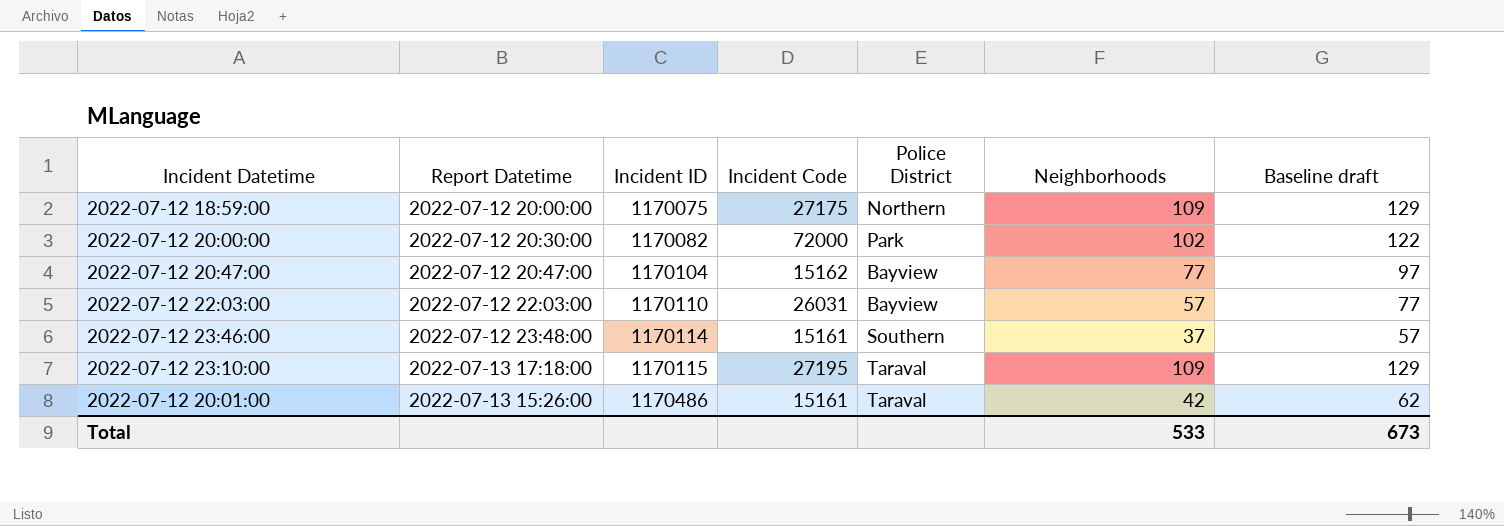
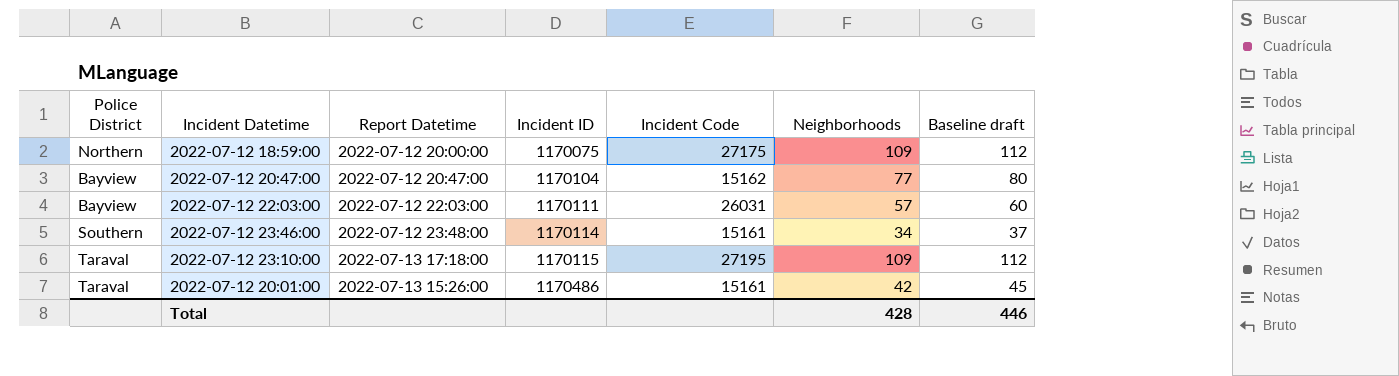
column Police District | position: 5 -> 1
column Baseline draft | formula: [Neighborhoods] + 20 -> [Neighborhoods] + 3
row 2022-07-12 20:00:00: 2022-07-12 20:30:00 | 1170082 | 72000 | Park | 102 | 122 -> none
2022-07-12 22:03:00 | Incident ID: 1170110 -> 1170111
2022-07-12 23:46:00 | Neighborhoods: 37 -> 34
Total | Neighborhoods: 533 -> 428
Total | Baseline draft: 673 -> 446

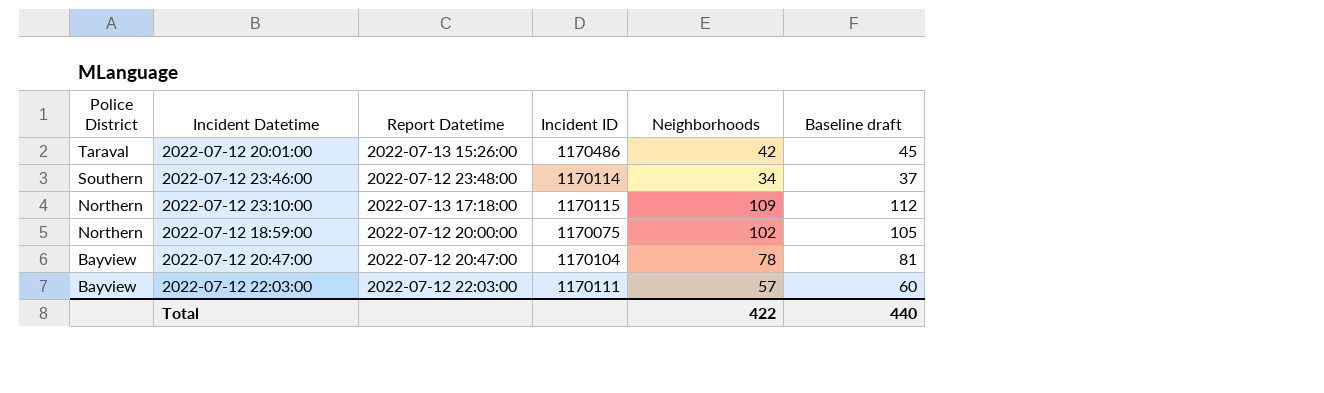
row order: Incident ID ascending -> Police District descending
column Incident Code | position: 5 -> none
2022-07-12 23:10:00 | Police District: Taraval -> Northern
2022-07-12 18:59:00 | Neighborhoods: 109 -> 102
2022-07-12 18:59:00 | Baseline draft: 112 -> 105
2022-07-12 20:47:00 | Neighborhoods: 77 -> 78
2022-07-12 20:47:00 | Baseline draft: 80 -> 81
Total | Neighborhoods: 428 -> 422
Total | Baseline draft: 446 -> 440

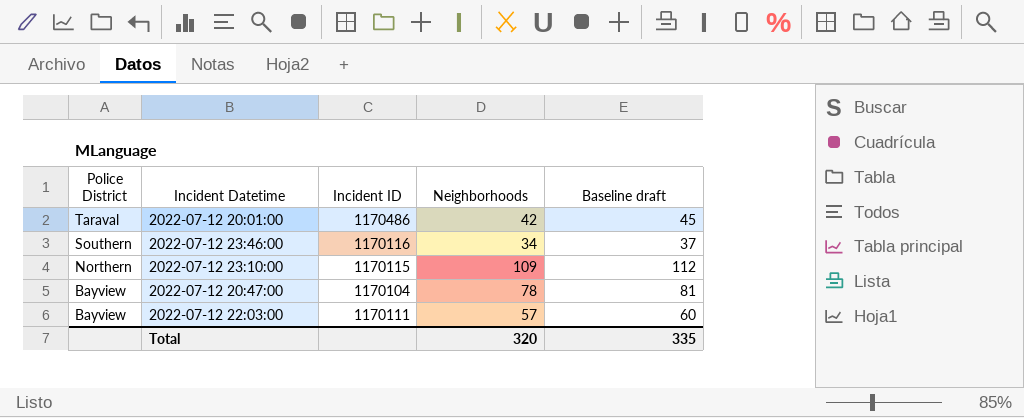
column Report Datetime | position: 3 -> none
row 2022-07-12 18:59:00: Northern | 2022-07-12 20:00:00 | 1170075 | 102 | 105 -> none
2022-07-12 23:46:00 | Incident ID: 1170114 -> 1170116
Total | Neighborhoods: 422 -> 320
Total | Baseline draft: 440 -> 335

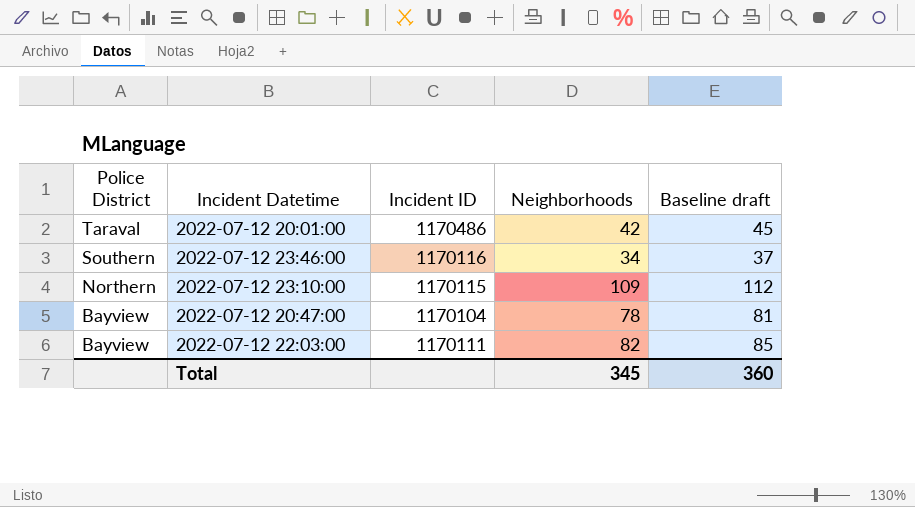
2022-07-12 22:03:00 | Neighborhoods: 57 -> 82
2022-07-12 22:03:00 | Baseline draft: 60 -> 85
Total | Neighborhoods: 320 -> 345
Total | Baseline draft: 335 -> 360

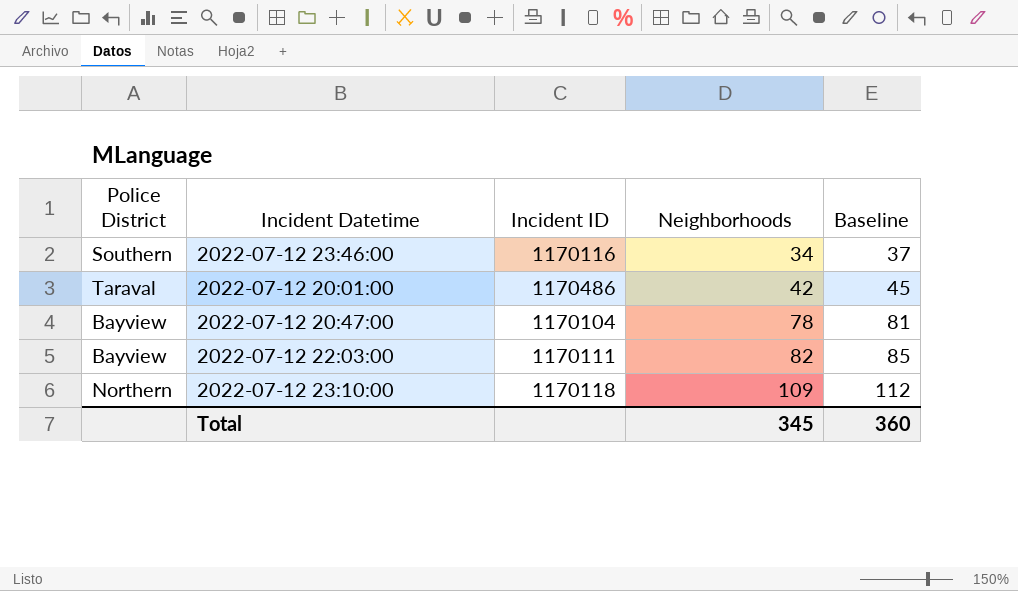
row order: Police District descending -> Neighborhoods ascending
column name: Baseline draft -> Baseline
2022-07-12 23:10:00 | Incident ID: 1170115 -> 1170118

